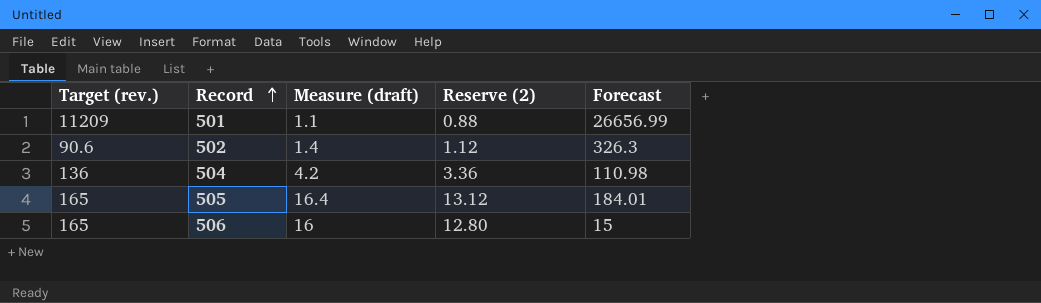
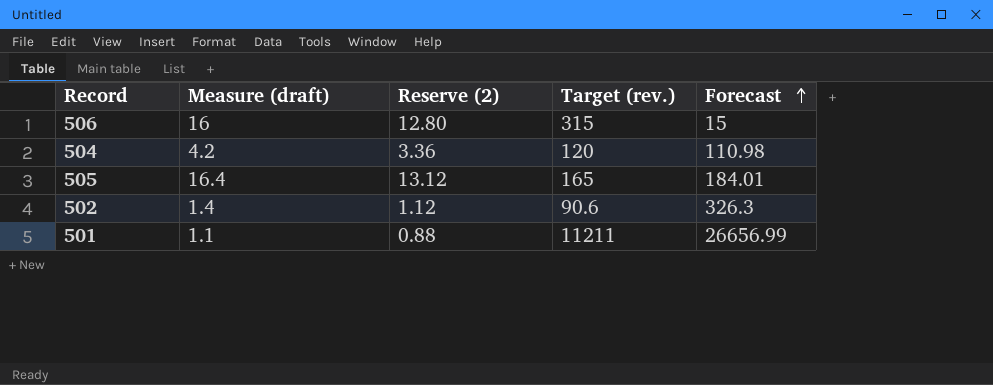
row order: Record ascending -> Forecast ascending
column Target (rev.) | position: 1 -> 4
506 | Target (rev.): 165 -> 315
504 | Target (rev.): 136 -> 120
501 | Target (rev.): 11209 -> 11211

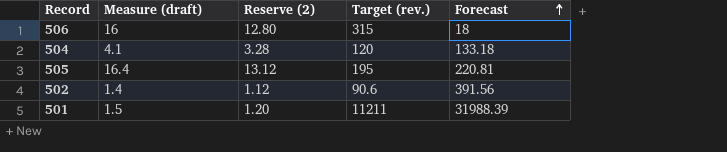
506 | Forecast: 15 -> 18
504 | Measure (draft): 4.2 -> 4.1
504 | Reserve (2): 3.36 -> 3.28
504 | Forecast: 110.98 -> 133.18
505 | Target (rev.): 165 -> 195
505 | Forecast: 184.01 -> 220.81
502 | Forecast: 326.3 -> 391.56
501 | Measure (draft): 1.1 -> 1.5
501 | Reserve (2): 0.88 -> 1.20
501 | Forecast: 26656.99 -> 31988.39

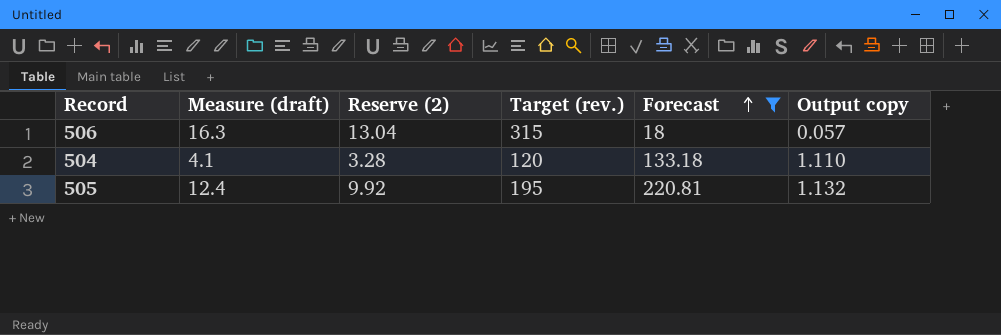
filter: none -> Forecast <= 220.81
column Output copy | formula: none -> [Forecast] / [Target (rev.)]
506 | Measure (draft): 16 -> 16.3
506 | Reserve (2): 12.80 -> 13.04
505 | Measure (draft): 16.4 -> 12.4
505 | Reserve (2): 13.12 -> 9.92

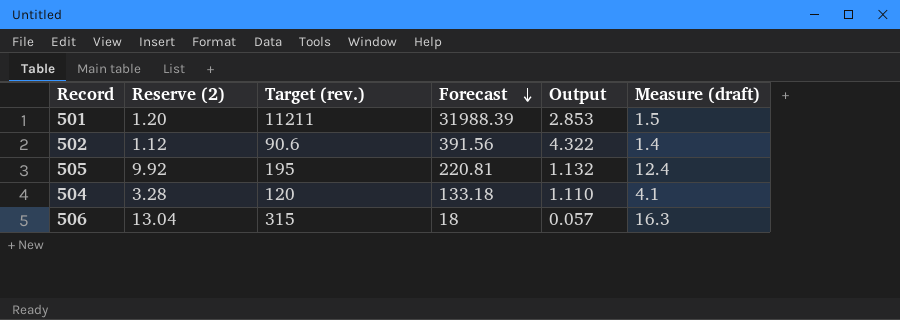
filter: Forecast <= 220.81 -> none
row order: Forecast ascending -> Forecast descending
column name: Output copy -> Output
column Measure (draft) | position: 2 -> 6

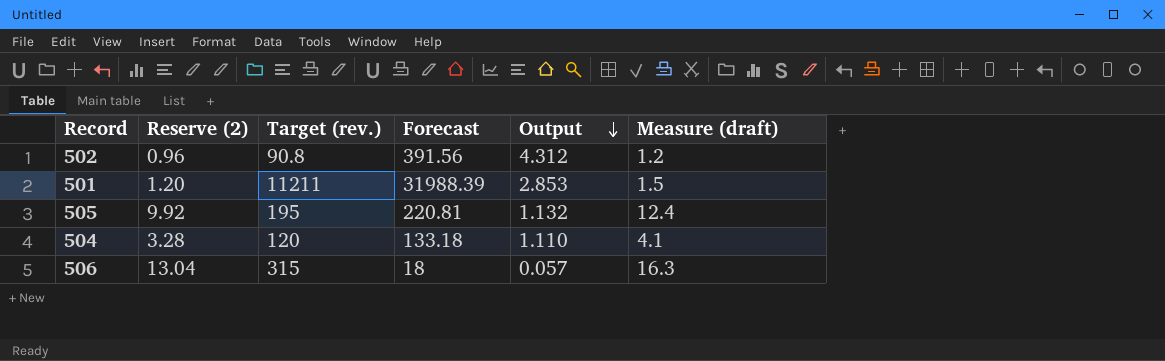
row order: Forecast descending -> Output descending
502 | Reserve (2): 1.12 -> 0.96
502 | Target (rev.): 90.6 -> 90.8
502 | Output: 4.322 -> 4.312
502 | Measure (draft): 1.4 -> 1.2

